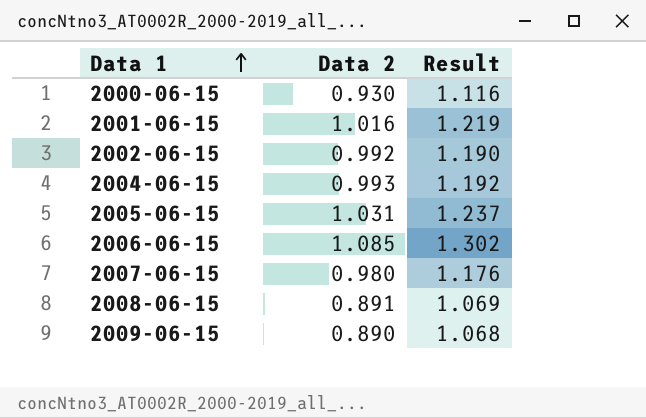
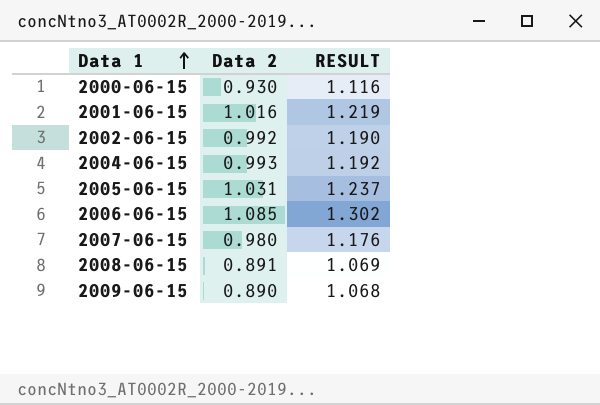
column name: Result -> RESULT

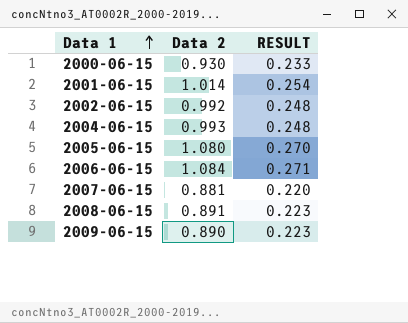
column RESULT | formula: [Data 2] * 1.2 -> [Data 2] * 0.25
2001-06-15 | Data 2: 1.016 -> 1.014
2005-06-15 | Data 2: 1.031 -> 1.080
2006-06-15 | Data 2: 1.085 -> 1.084
2007-06-15 | Data 2: 0.980 -> 0.881

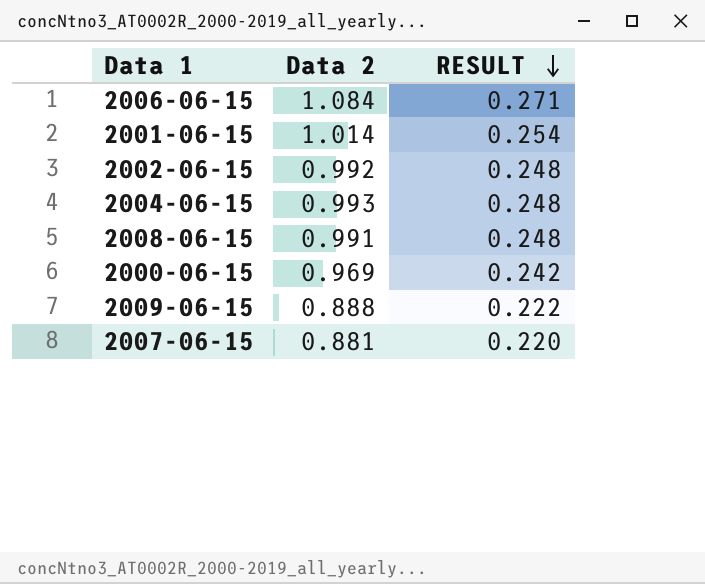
row order: Data 1 ascending -> RESULT descending
row 2005-06-15: 1.080 | 0.270 -> none
2008-06-15 | Data 2: 0.891 -> 0.991
2008-06-15 | RESULT: 0.223 -> 0.248
2000-06-15 | Data 2: 0.930 -> 0.969
2000-06-15 | RESULT: 0.233 -> 0.242
2009-06-15 | Data 2: 0.890 -> 0.888
2009-06-15 | RESULT: 0.223 -> 0.222

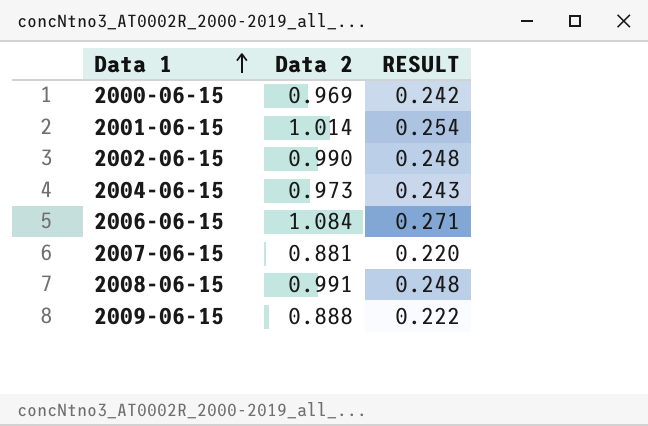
row order: RESULT descending -> Data 1 ascending
2002-06-15 | Data 2: 0.992 -> 0.990
2004-06-15 | Data 2: 0.993 -> 0.973
2004-06-15 | RESULT: 0.248 -> 0.243

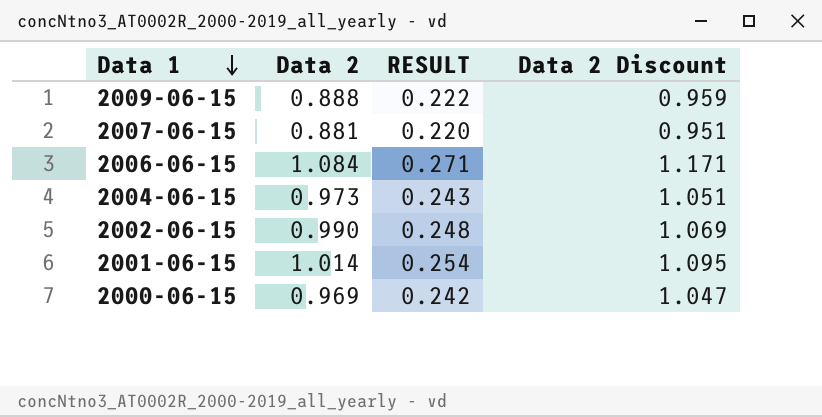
row order: Data 1 ascending -> Data 1 descending
column Data 2 Discount | formula: none -> [Data 2] * 1.08
row 2008-06-15: 0.991 | 0.248 -> none

